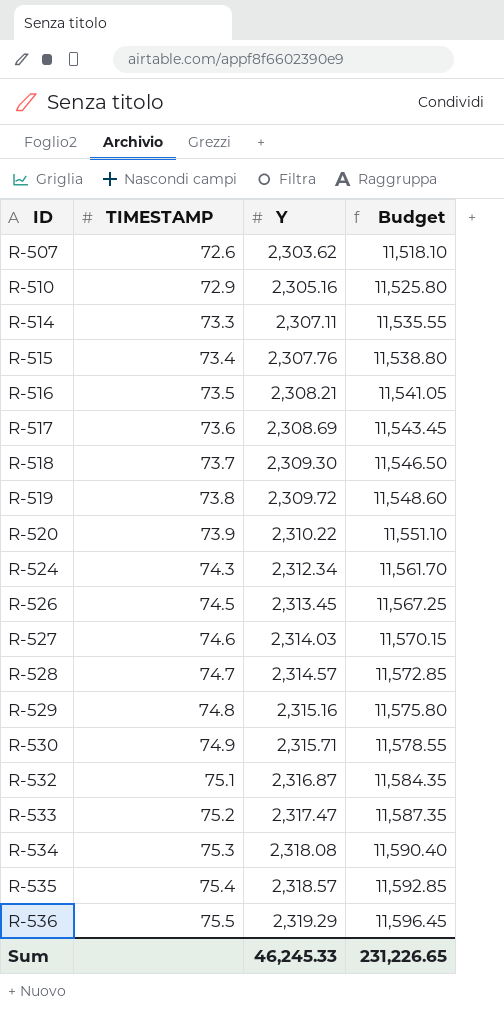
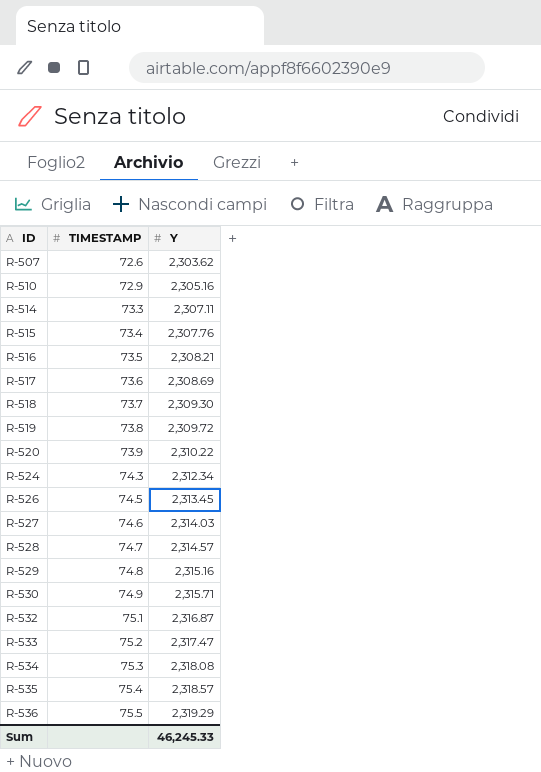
column Budget | formula: [Y] * 5 -> none

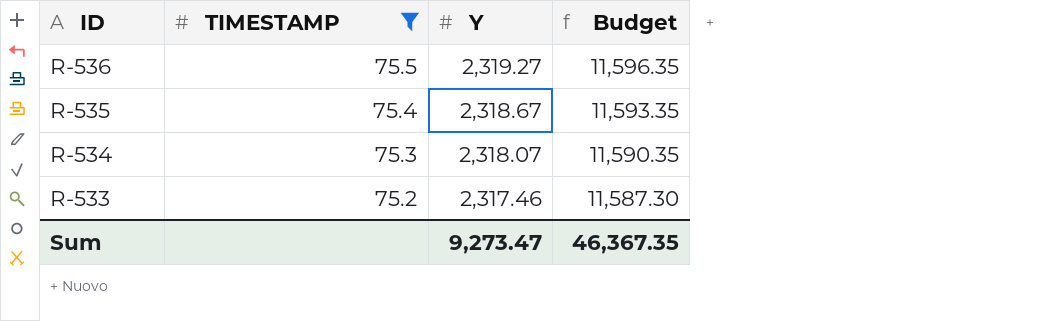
filter: none -> TIMESTAMP >= 75.2
row order: ID ascending -> ID descending
column Budget | formula: none -> [Y] * 5
R-536 | Y: 2,319.29 -> 2,319.27
R-535 | Y: 2,318.57 -> 2,318.67
R-534 | Y: 2,318.08 -> 2,318.07
R-533 | Y: 2,317.47 -> 2,317.46
Sum | Y: 46,245.33 -> 9,273.47

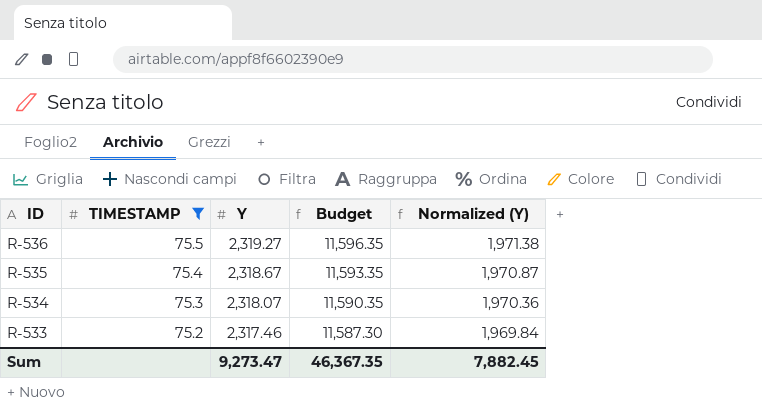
column Normalized (Y) | formula: none -> [Y] * 0.85

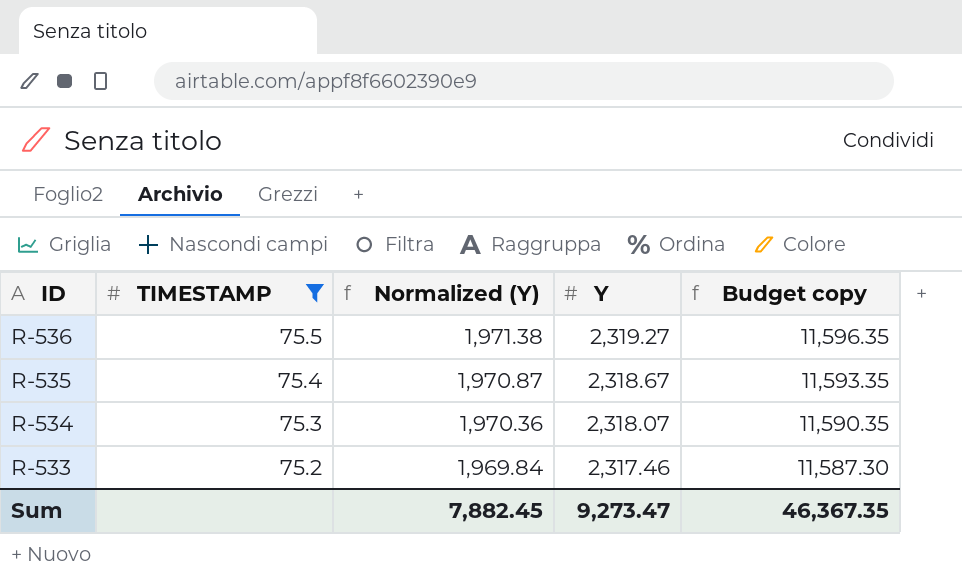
column Normalized (Y) | position: 5 -> 3
column name: Budget -> Budget copy

